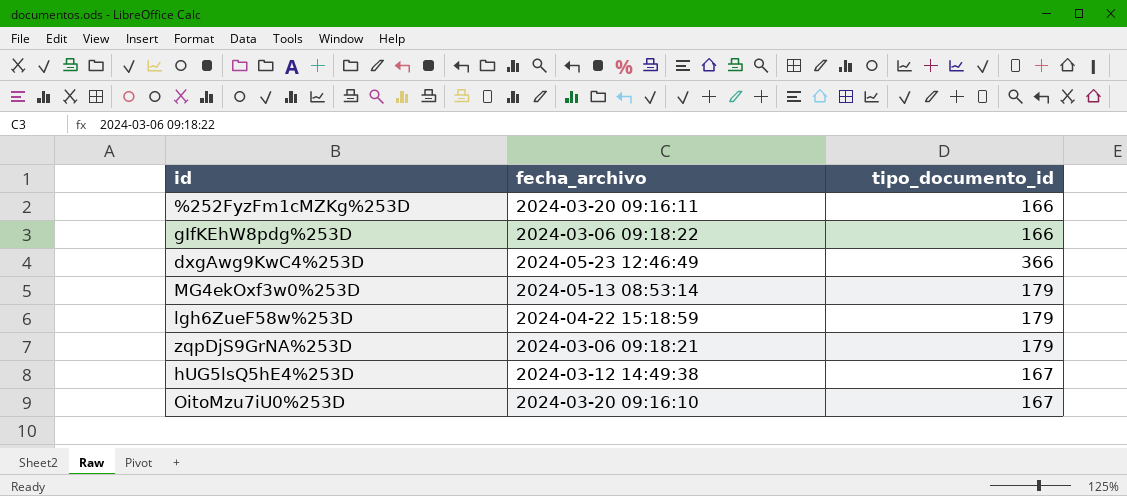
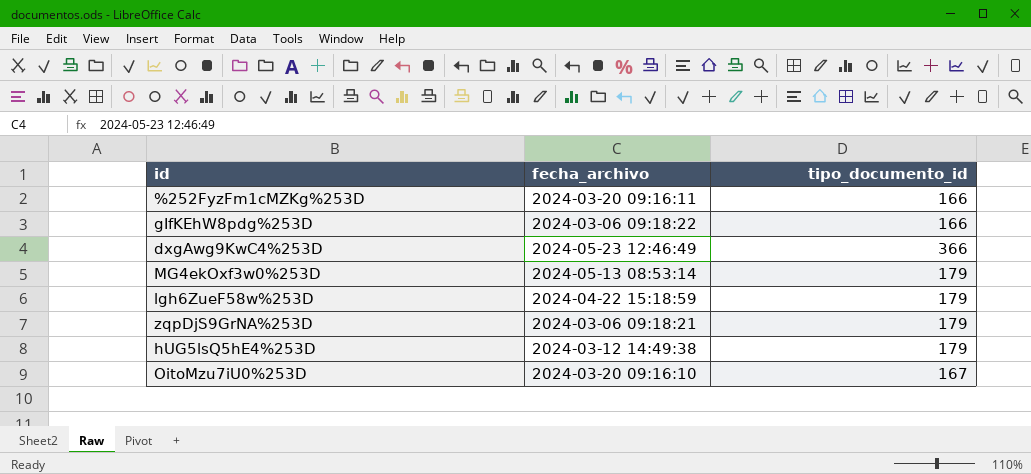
hUG5lsQ5hE4%253D | tipo_documento_id: 167 -> 179

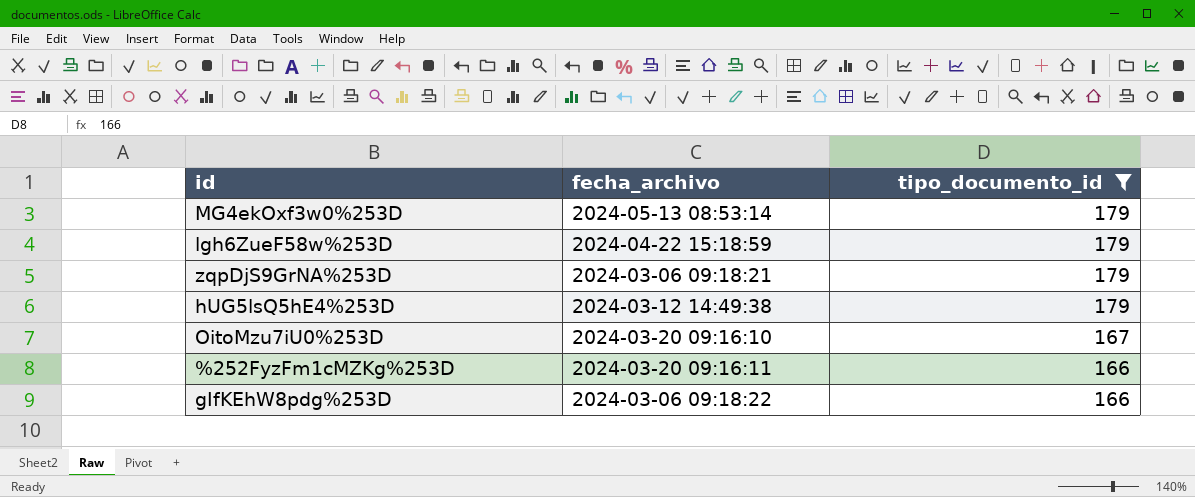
filter: none -> tipo_documento_id != 366
row order: none -> tipo_documento_id descending

